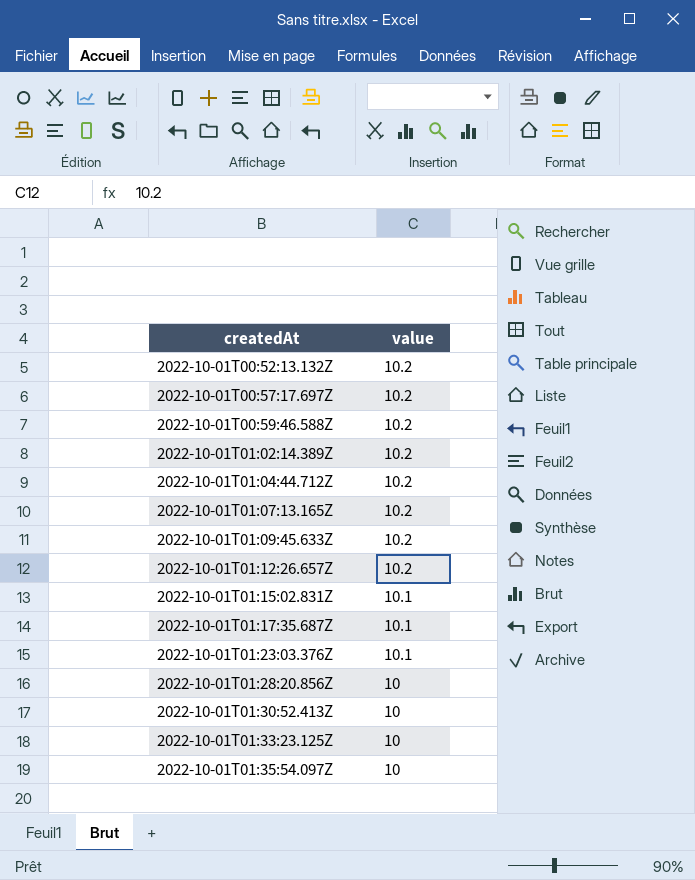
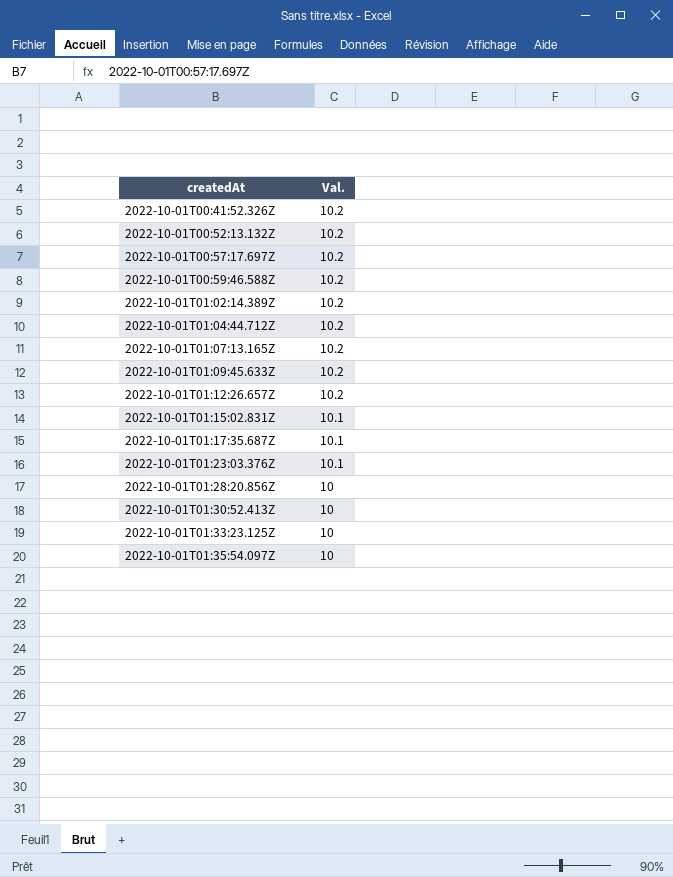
column name: value -> Val.
row 2022-10-01T00:41:52.326Z: none -> 10.2

